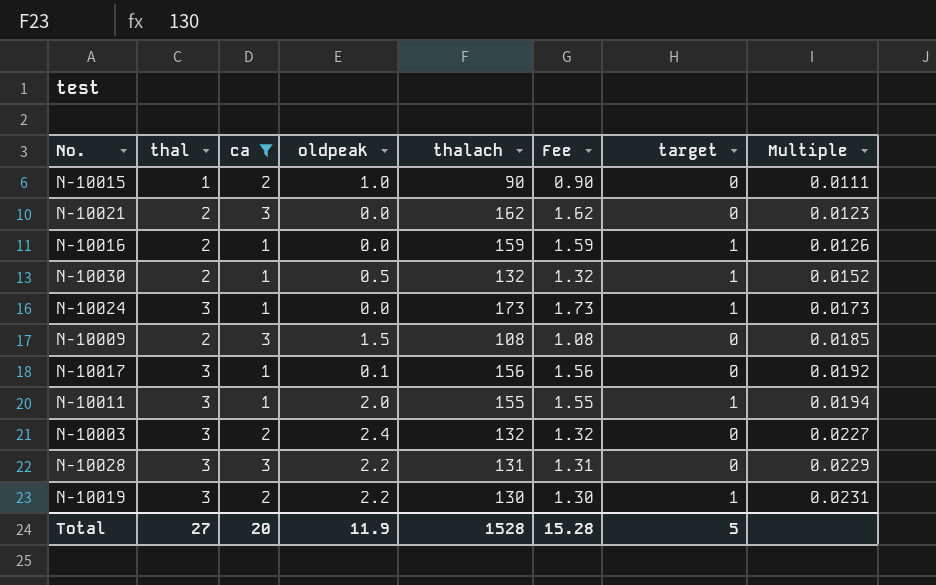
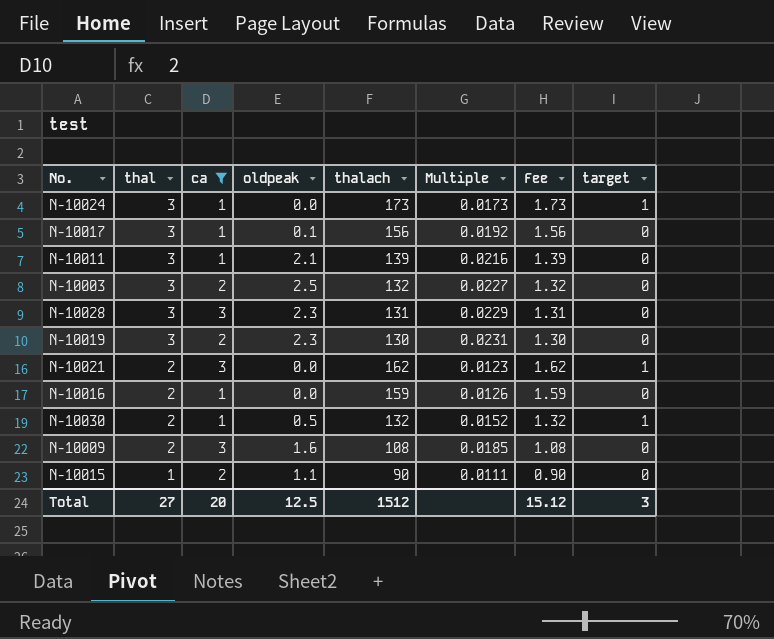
row order: Multiple ascending -> thal descending
column Multiple | position: 8 -> 6
N-10011 | oldpeak: 2.0 -> 2.1
N-10011 | thalach: 155 -> 139
N-10011 | Multiple: 0.0194 -> 0.0216
N-10011 | Fee: 1.55 -> 1.39
N-10011 | target: 1 -> 0
N-10003 | oldpeak: 2.4 -> 2.5
N-10028 | oldpeak: 2.2 -> 2.3
N-10019 | oldpeak: 2.2 -> 2.3
N-10019 | target: 1 -> 0
N-10021 | target: 0 -> 1
N-10016 | target: 1 -> 0
N-10009 | oldpeak: 1.5 -> 1.6
N-10015 | oldpeak: 1.0 -> 1.1
Total | oldpeak: 11.9 -> 12.5
Total | thalach: 1528 -> 1512
Total | Fee: 15.28 -> 15.12
Total | target: 5 -> 3

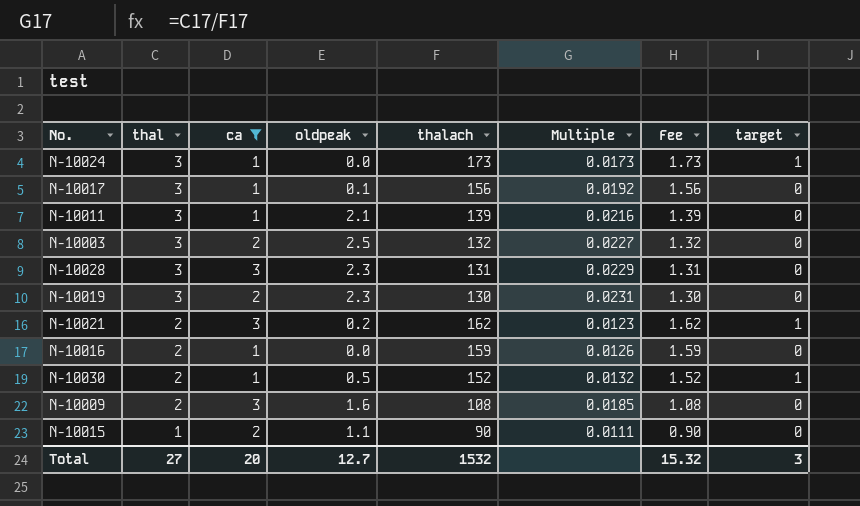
N-10021 | oldpeak: 0.0 -> 0.2
N-10030 | thalach: 132 -> 152
N-10030 | Multiple: 0.0152 -> 0.0132
N-10030 | Fee: 1.32 -> 1.52
Total | oldpeak: 12.5 -> 12.7
Total | thalach: 1512 -> 1532
Total | Fee: 15.12 -> 15.32

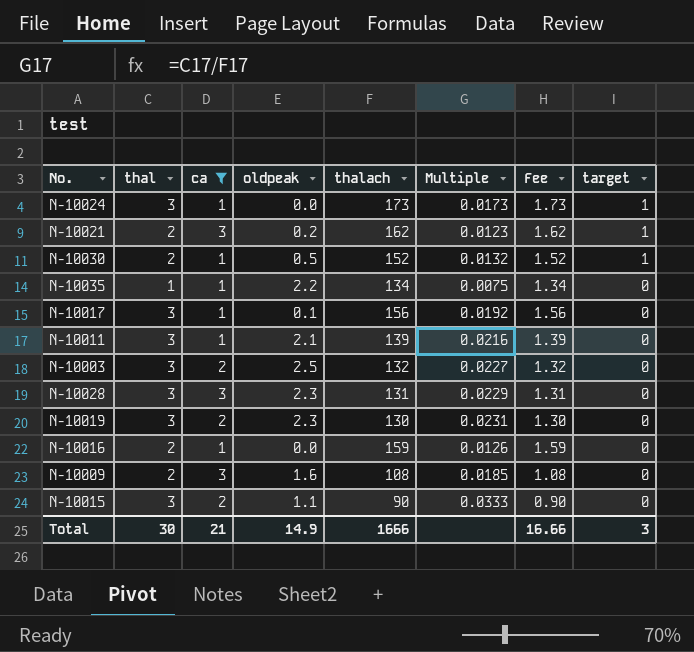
row order: thal descending -> target descending
row N-10035: none -> 1 | 1 | 2.2 | 134 | 0.0075 | 1.34 | 0
N-10015 | thal: 1 -> 3
N-10015 | Multiple: 0.0111 -> 0.0333
Total | thal: 27 -> 30
Total | ca: 20 -> 21
Total | oldpeak: 12.7 -> 14.9
Total | thalach: 1532 -> 1666
Total | Fee: 15.32 -> 16.66

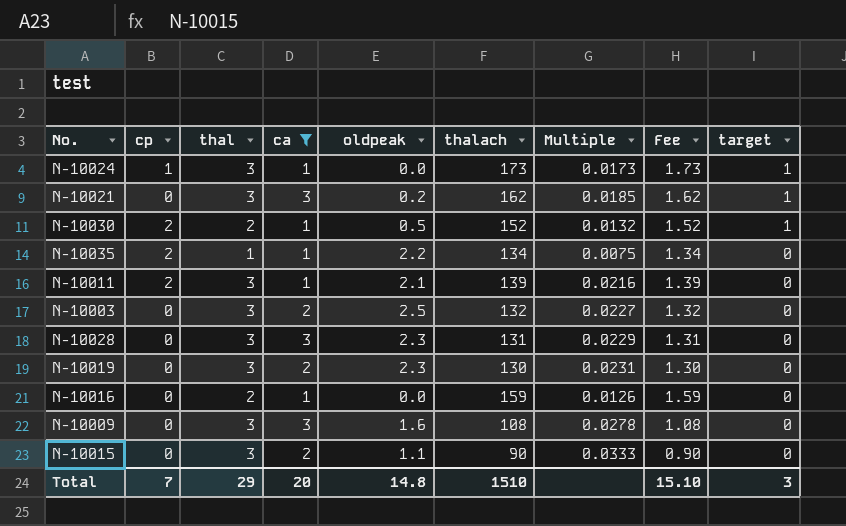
column cp | position: none -> 2
row N-10017: 3 | 1 | 0.1 | 156 | 0.0192 | 1.56 | 0 -> none
N-10021 | thal: 2 -> 3
N-10021 | Multiple: 0.0123 -> 0.0185
N-10009 | thal: 2 -> 3
N-10009 | Multiple: 0.0185 -> 0.0278
Total | thal: 30 -> 29
Total | ca: 21 -> 20
Total | oldpeak: 14.9 -> 14.8
Total | thalach: 1666 -> 1510
Total | Fee: 16.66 -> 15.10

